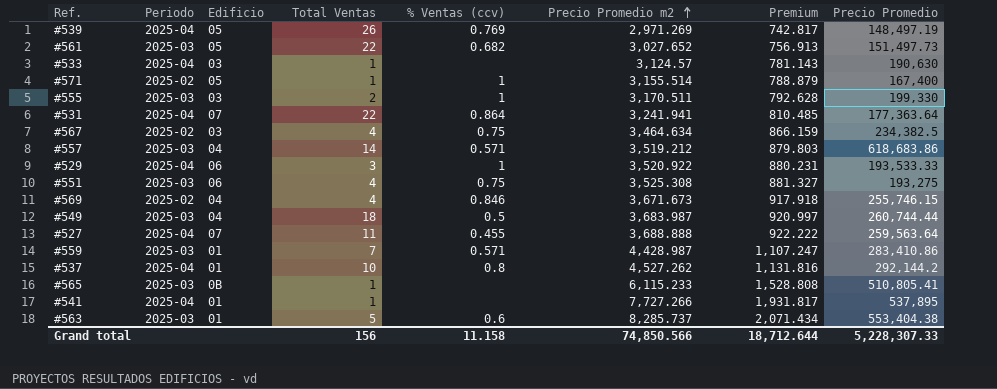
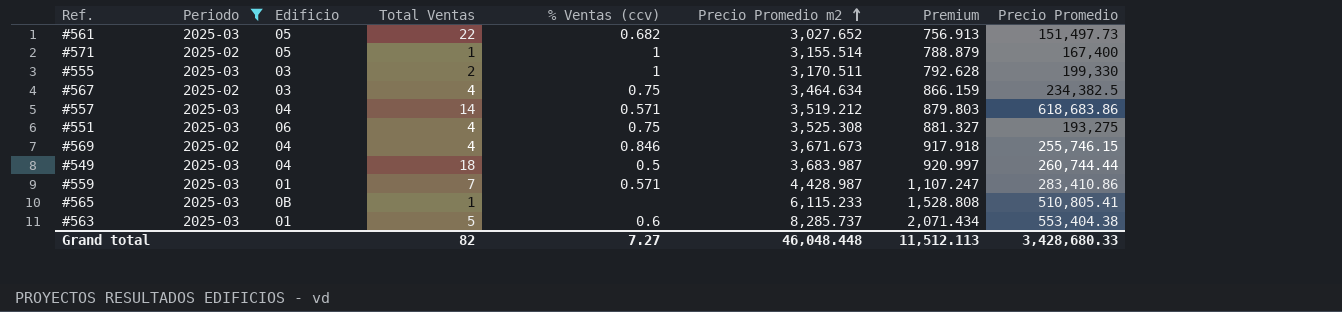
filter: none -> Periodo != 2025-04
Grand total | Total Ventas: 156 -> 82
Grand total | % Ventas (ccv): 11.158 -> 7.27
Grand total | Precio Promedio m2: 74,850.566 -> 46,048.448
Grand total | Premium: 18,712.644 -> 11,512.113
Grand total | Precio Promedio: 5,228,307.33 -> 3,428,680.33

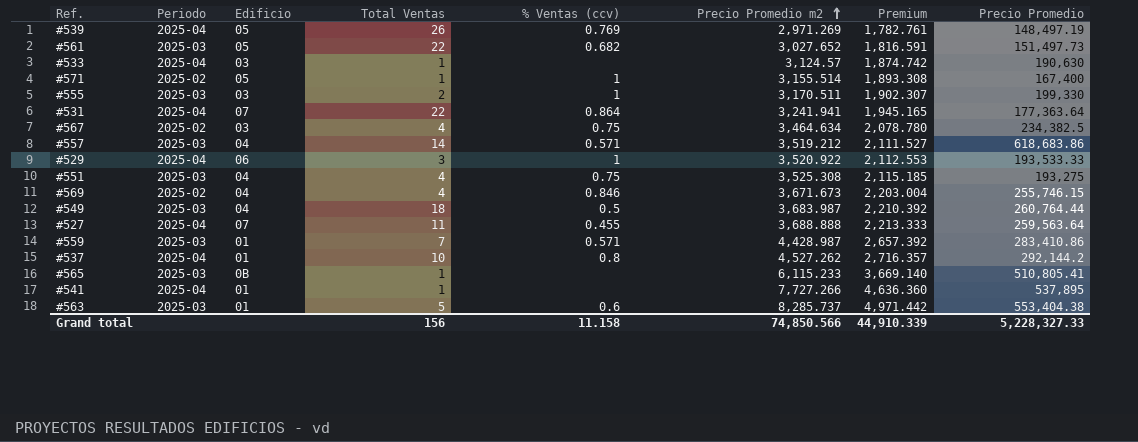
filter: Periodo != 2025-04 -> none
column Premium | formula: [Precio Promedio m2] * 0.25 -> [Precio Promedio m2] * 0.6
#551 | Edificio: 06 -> 04
#549 | Precio Promedio: 260,744.44 -> 260,764.44
Grand total | Total Ventas: 82 -> 156
Grand total | % Ventas (ccv): 7.27 -> 11.158
Grand total | Precio Promedio m2: 46,048.448 -> 74,850.566
Grand total | Premium: 11,512.113 -> 44,910.339
Grand total | Precio Promedio: 3,428,680.33 -> 5,228,327.33

